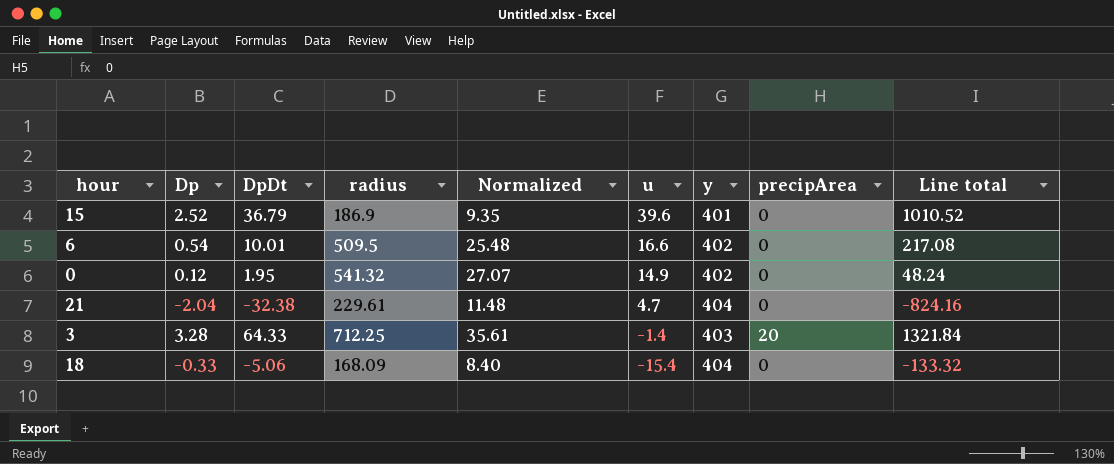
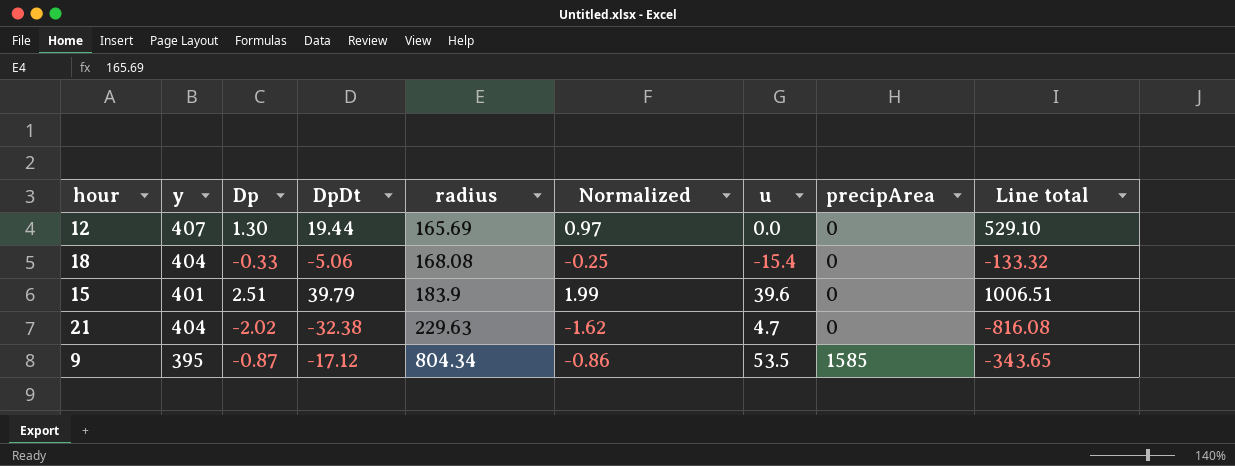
row order: u descending -> radius ascending
column y | position: 7 -> 2
column Normalized | formula: [radius] * 0.05 -> [DpDt] * 0.05
row 6: 0.54 | 10.01 | 509.5 | 25.48 | 16.6 | 402 | 0 | 217.08 -> none
row 0: 0.12 | 1.95 | 541.32 | 27.07 | 14.9 | 402 | 0 | 48.24 -> none
row 3: 3.28 | 64.33 | 712.25 | 35.61 | -1.4 | 403 | 20 | 1321.84 -> none
row 12: none -> 407 | 1.30 | 19.44 | 165.69 | 0.97 | 0.0 | 0 | 529.10
18 | radius: 168.09 -> 168.08
15 | Dp: 2.52 -> 2.51
15 | DpDt: 36.79 -> 39.79
15 | radius: 186.9 -> 183.9
15 | Line total: 1010.52 -> 1006.51
21 | Dp: -2.04 -> -2.02
21 | radius: 229.61 -> 229.63
21 | Line total: -824.16 -> -816.08
row 9: none -> 395 | -0.87 | -17.12 | 804.34 | -0.86 | 53.5 | 1585 | -343.65

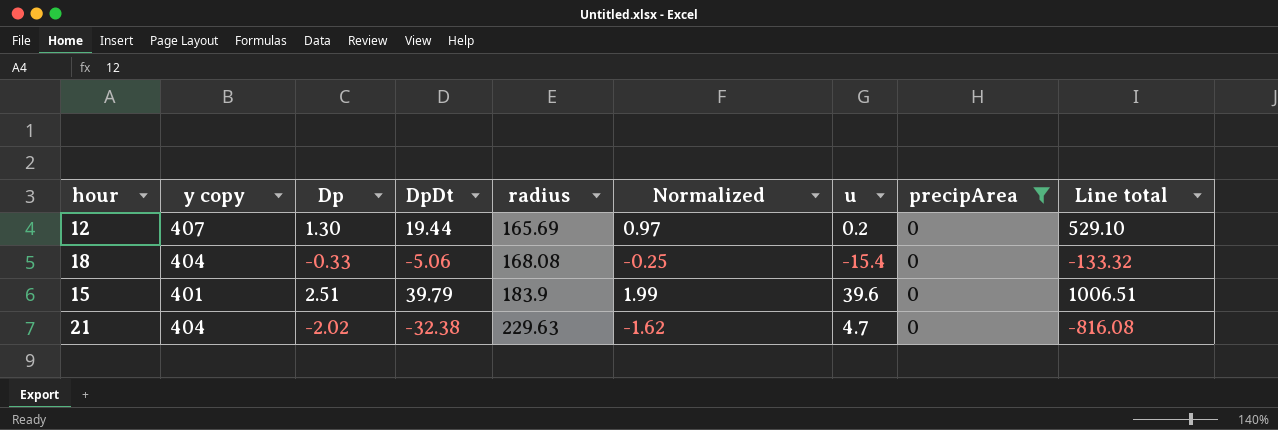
filter: none -> precipArea = 0
column name: y -> y copy
12 | u: 0.0 -> 0.2

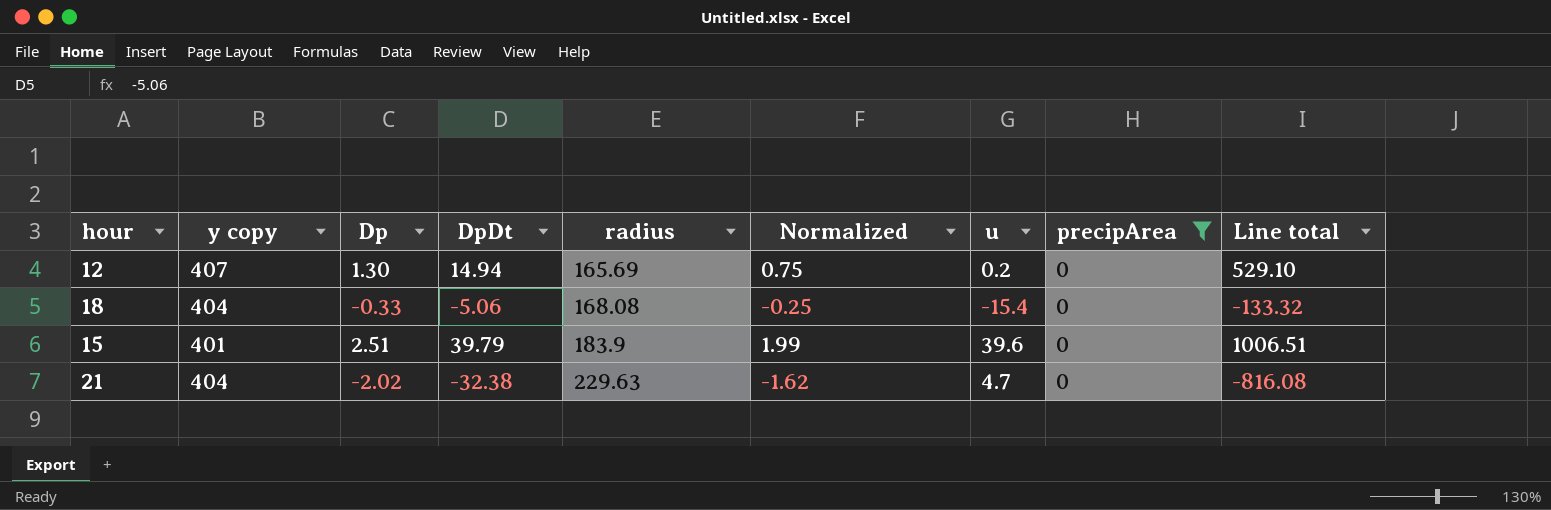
12 | DpDt: 19.44 -> 14.94
12 | Normalized: 0.97 -> 0.75

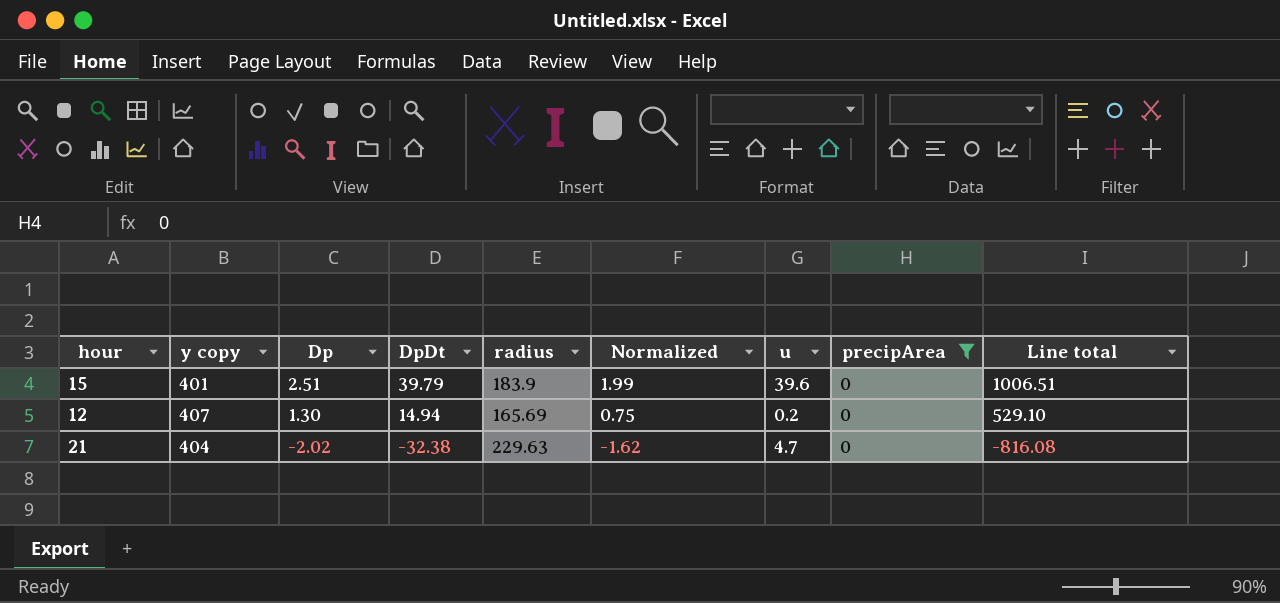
row order: radius ascending -> Dp descending
row 18: 404 | -0.33 | -5.06 | 168.08 | -0.25 | -15.4 | 0 | -133.32 -> none

